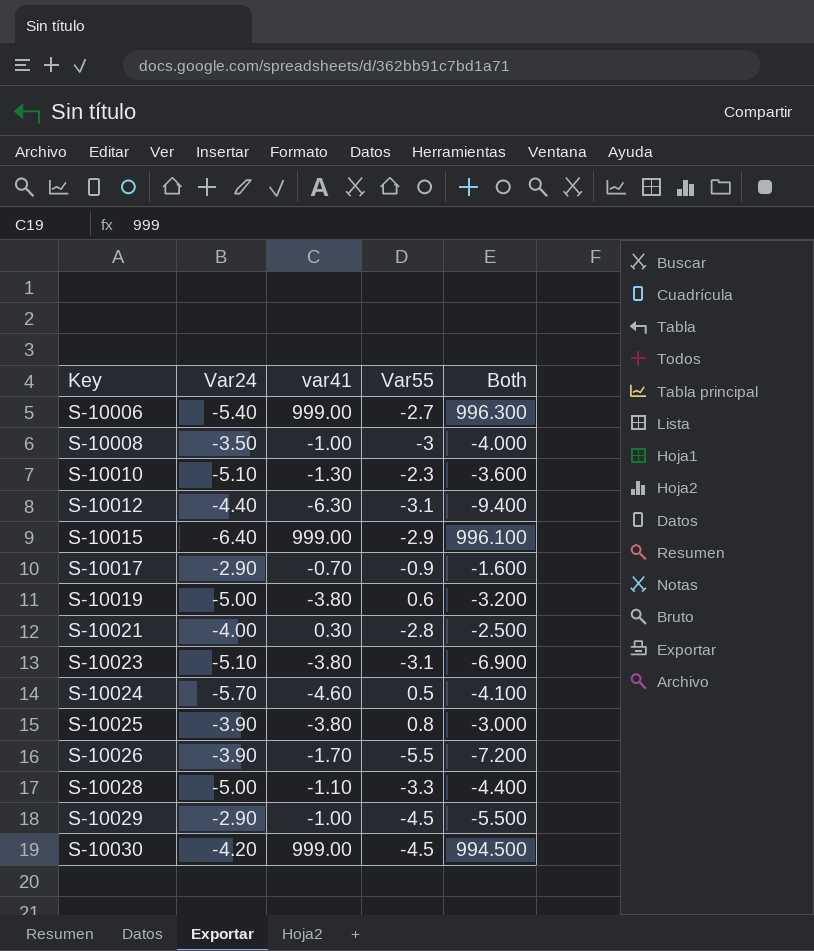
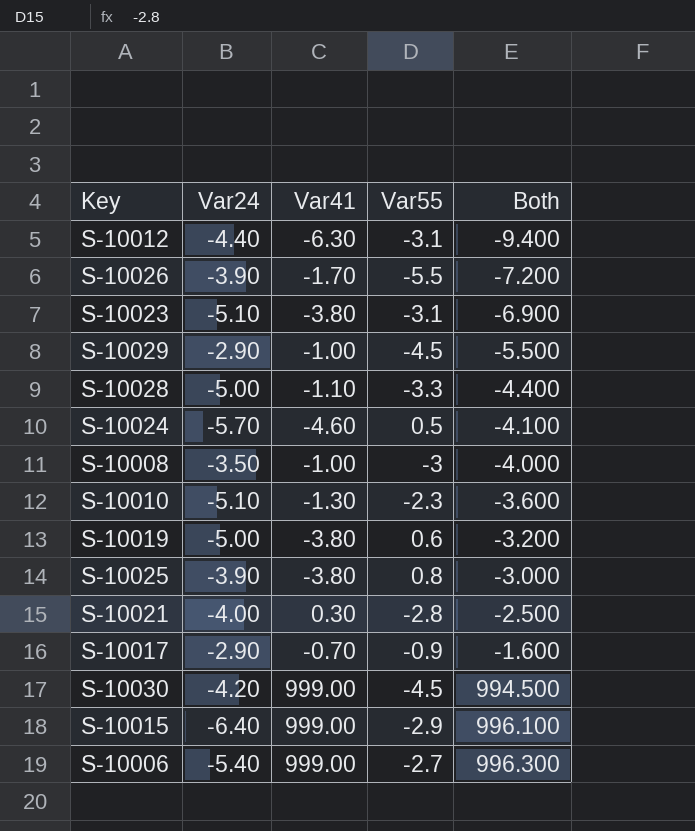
row order: Key ascending -> Both ascending
column name: var41 -> Var41

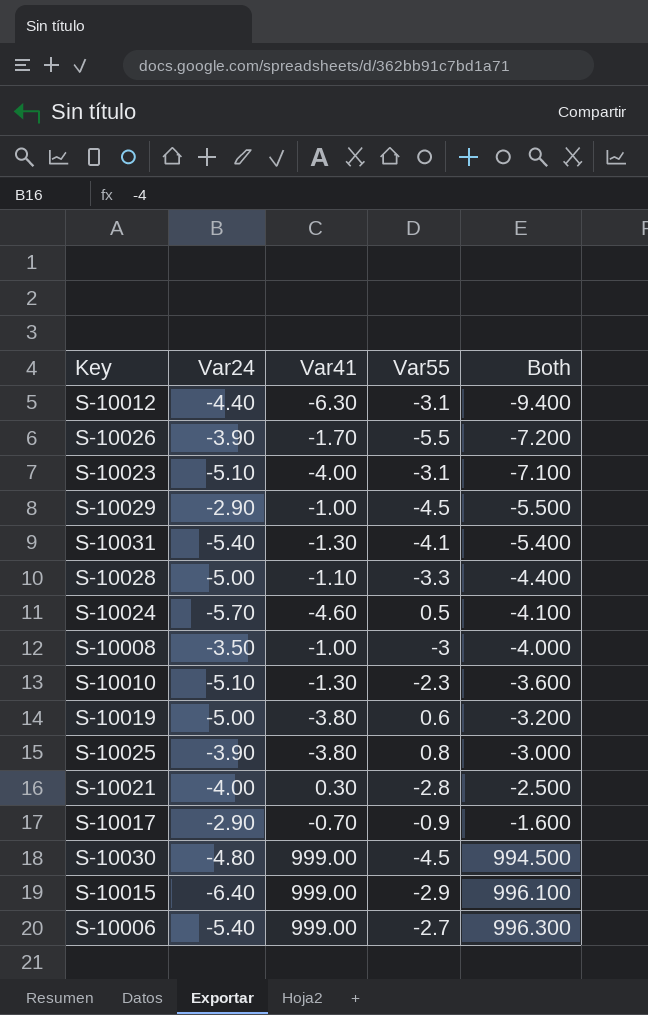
S-10023 | Var41: -3.80 -> -4.00
S-10023 | Both: -6.900 -> -7.100
row S-10031: none -> -5.40 | -1.30 | -4.1 | -5.400
S-10030 | Var24: -4.20 -> -4.80

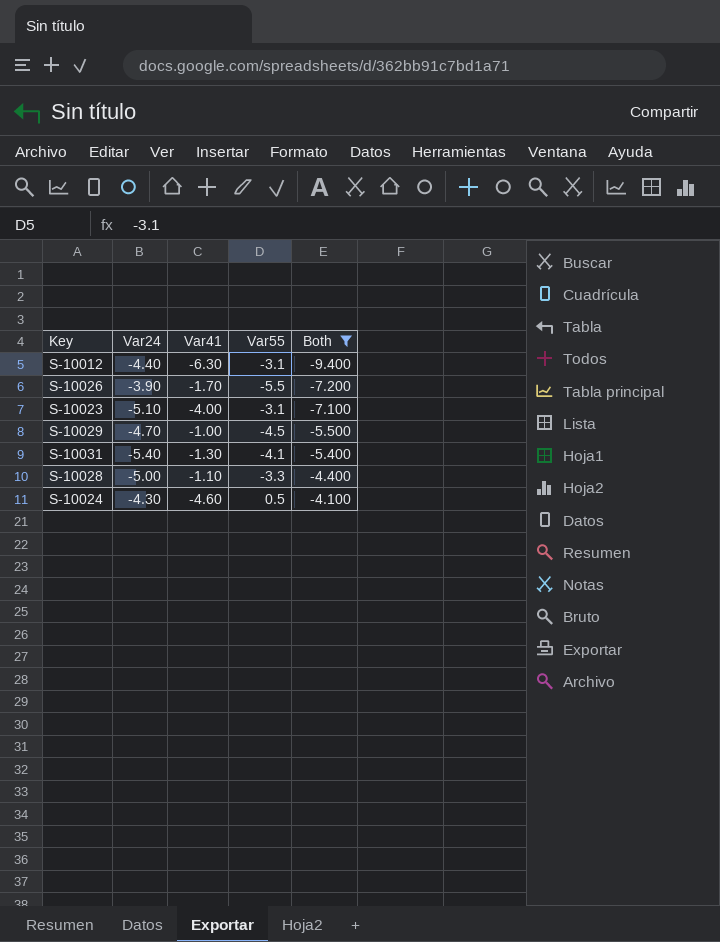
filter: none -> Both <= -4.100
S-10029 | Var24: -2.90 -> -4.70
S-10024 | Var24: -5.70 -> -4.30

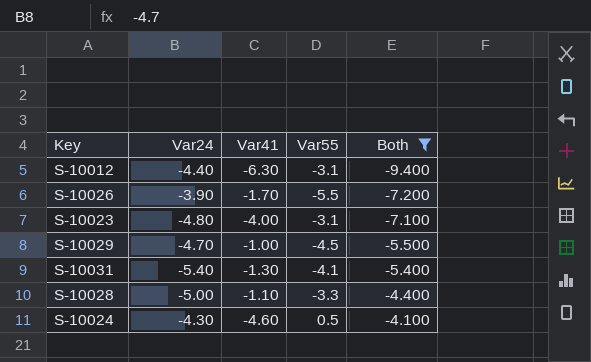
S-10023 | Var24: -5.10 -> -4.80

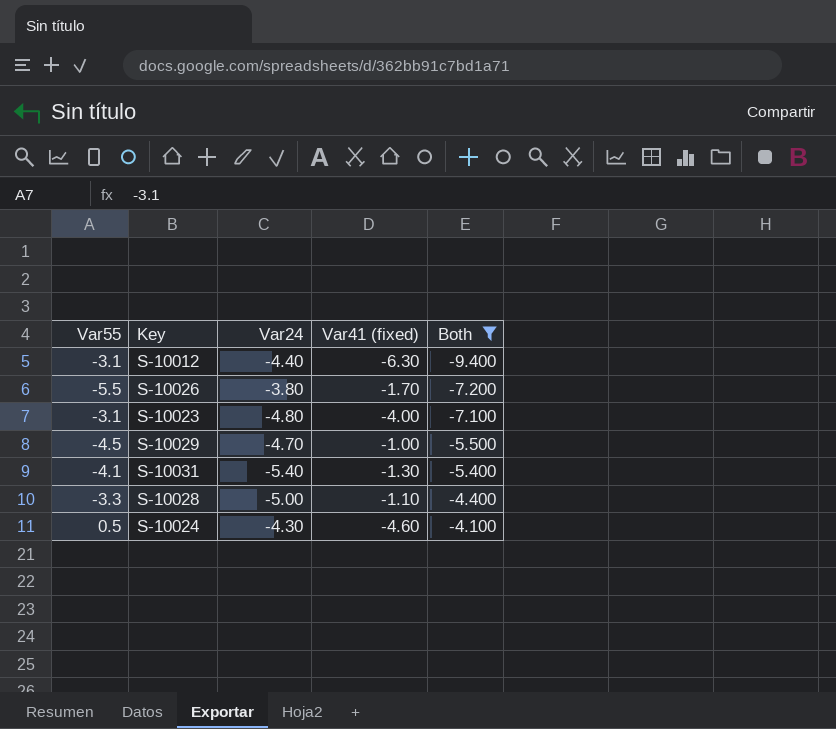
column Var55 | position: 4 -> 1
column name: Var41 -> Var41 (fixed)
S-10026 | Var24: -3.90 -> -3.80

